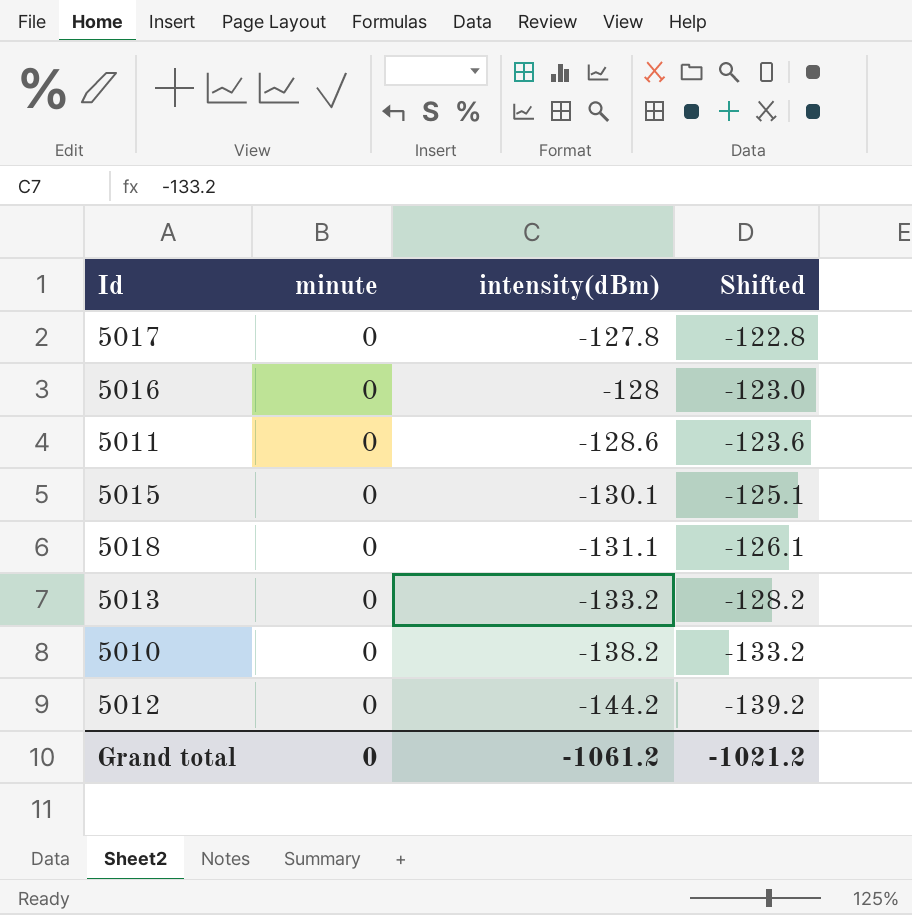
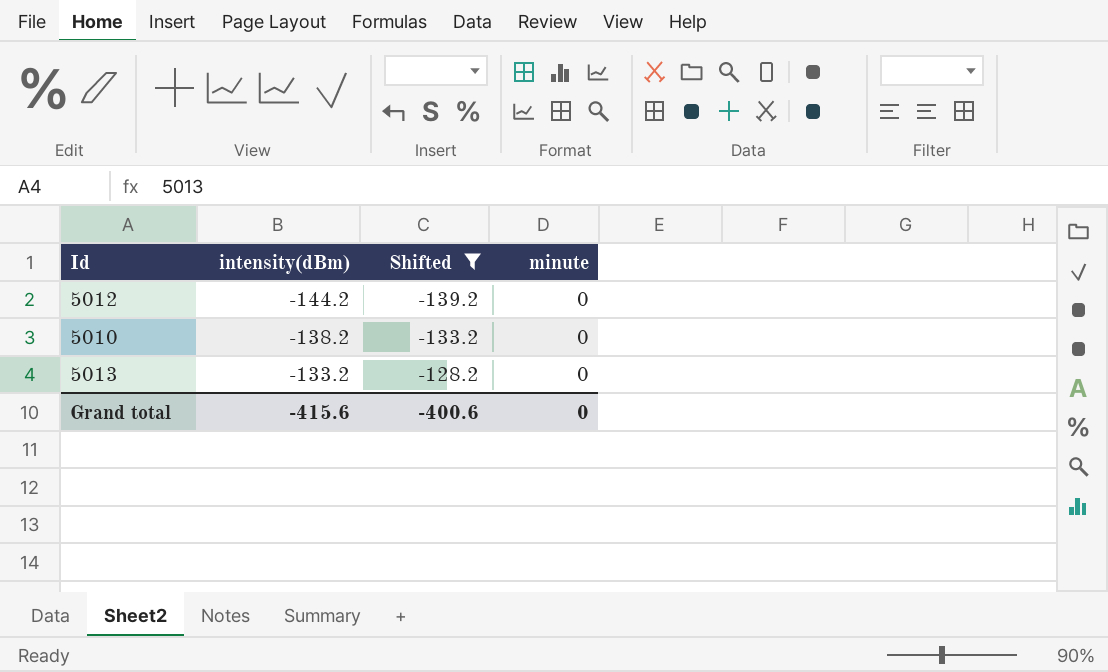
filter: none -> Shifted <= -128.2
row order: intensity(dBm) descending -> intensity(dBm) ascending
column minute | position: 2 -> 4
Grand total | intensity(dBm): -1061.2 -> -415.6
Grand total | Shifted: -1021.2 -> -400.6

